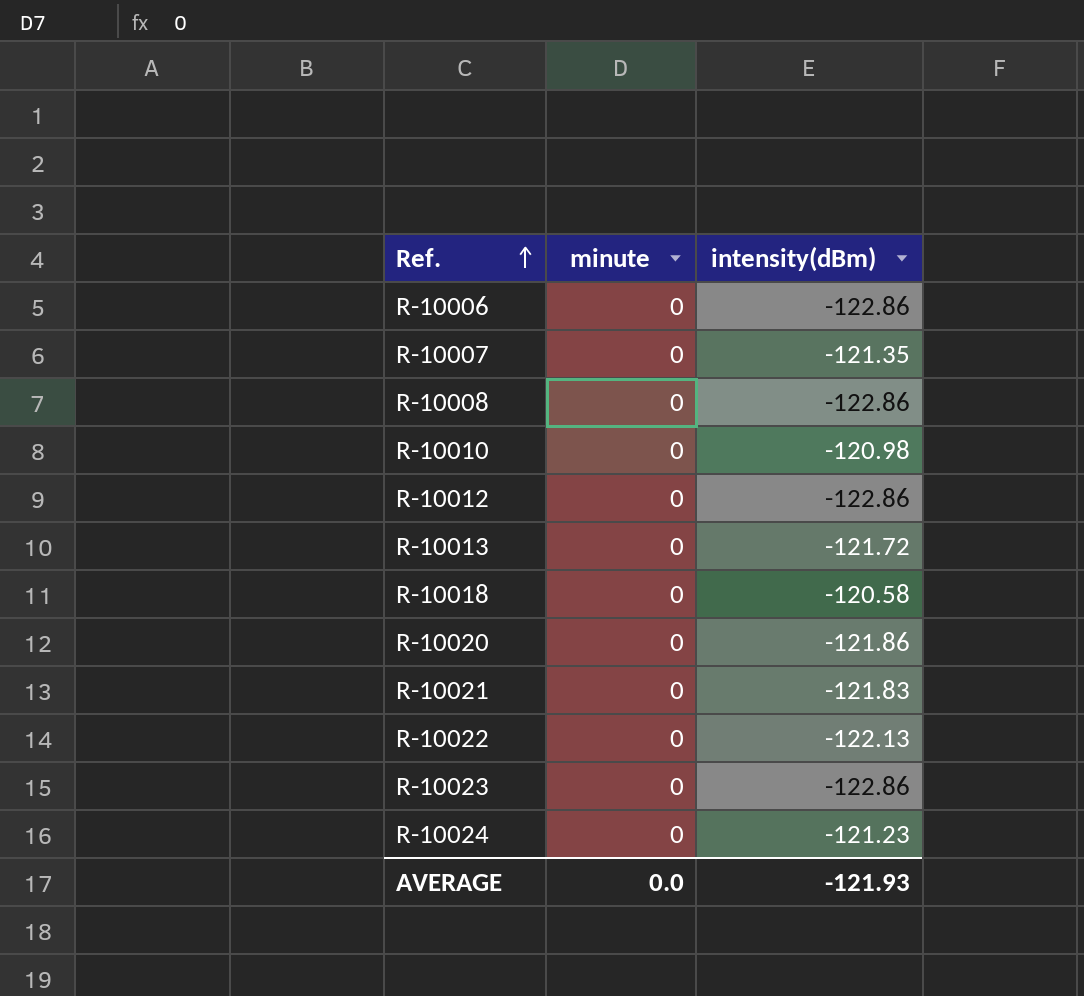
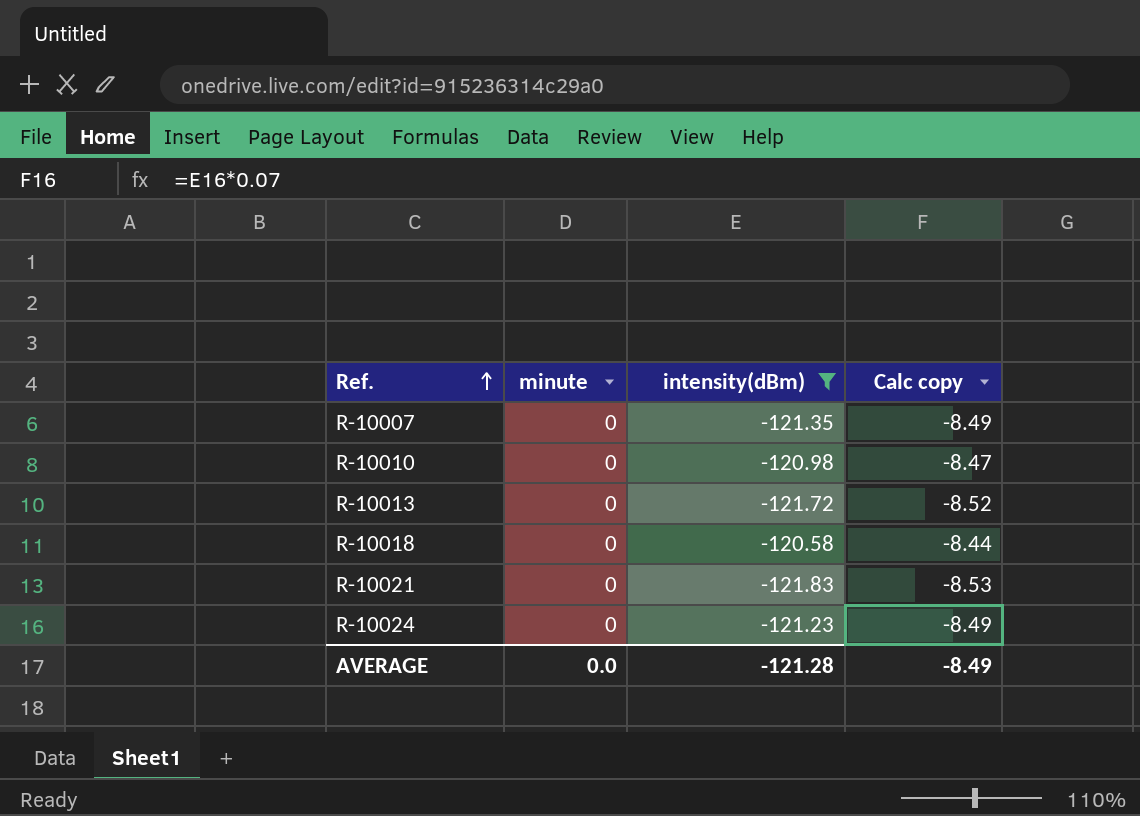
filter: none -> intensity(dBm) >= -121.83
column Calc copy | formula: none -> [intensity(dBm)] * 0.07
AVERAGE | intensity(dBm): -121.93 -> -121.28

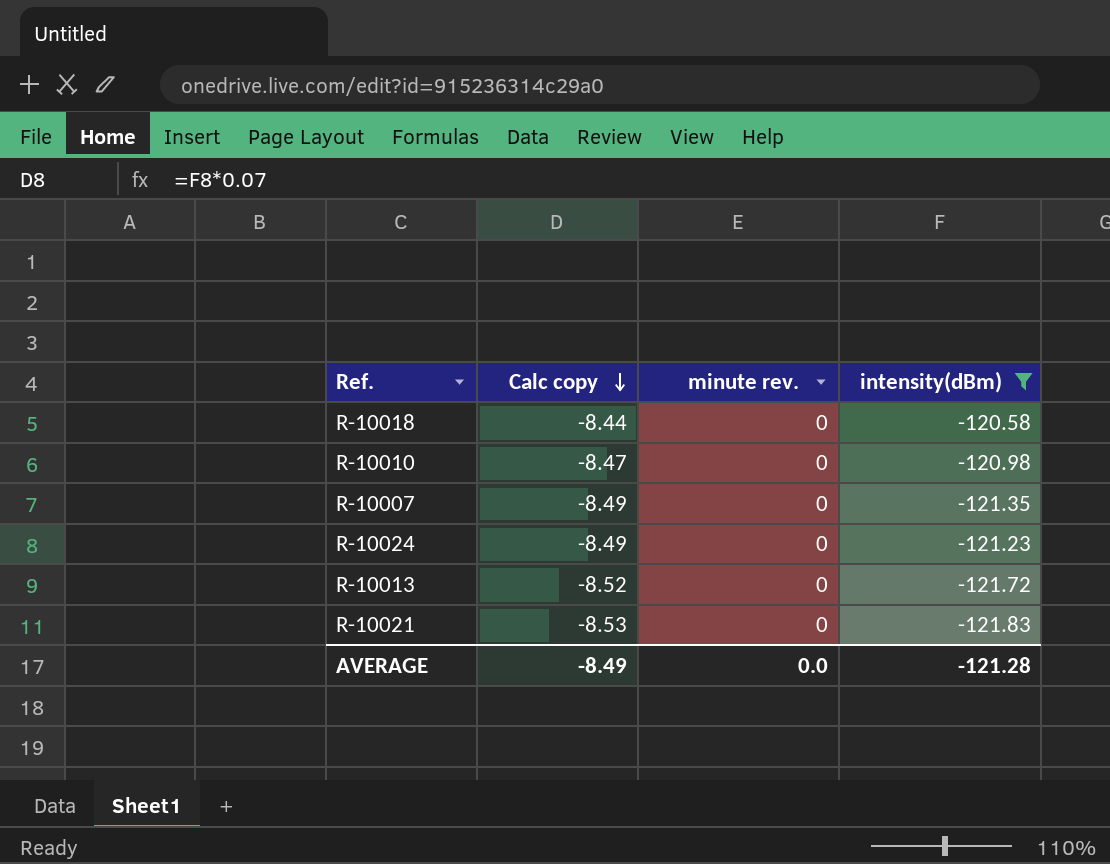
row order: Ref. ascending -> Calc copy descending
column Calc copy | position: 4 -> 2
column name: minute -> minute rev.

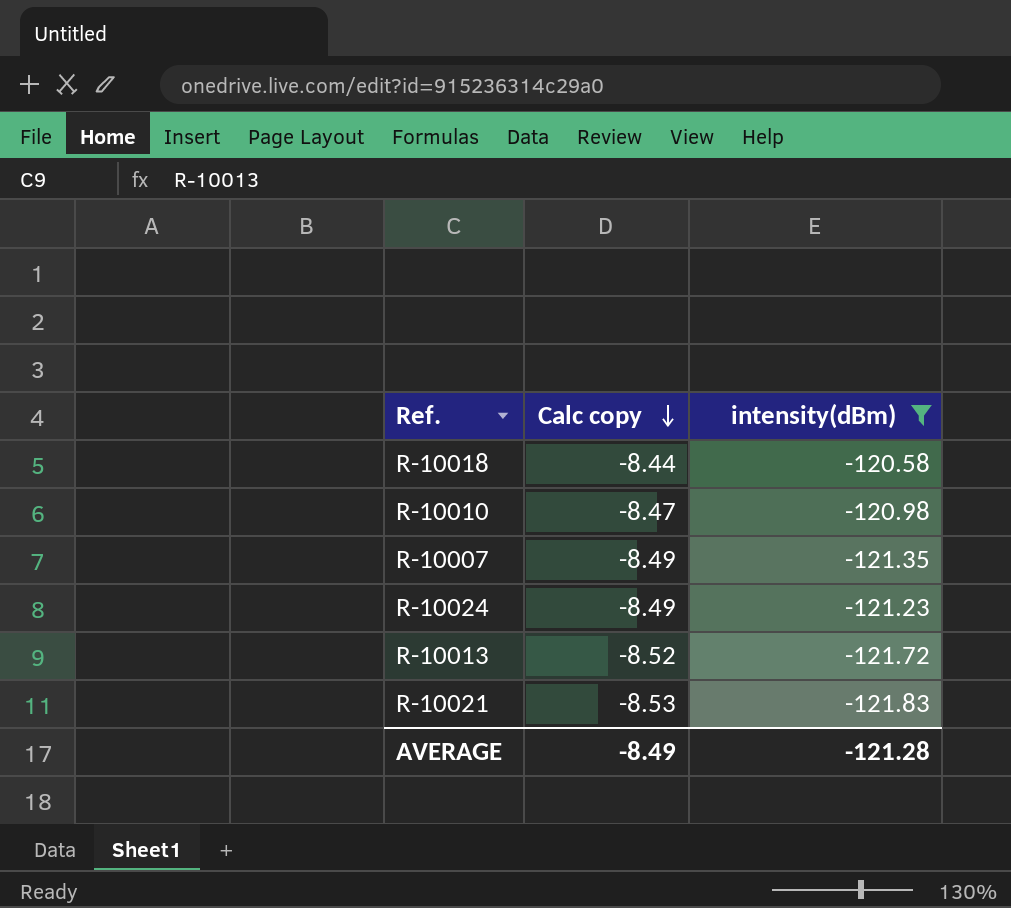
column minute rev. | position: 3 -> none

